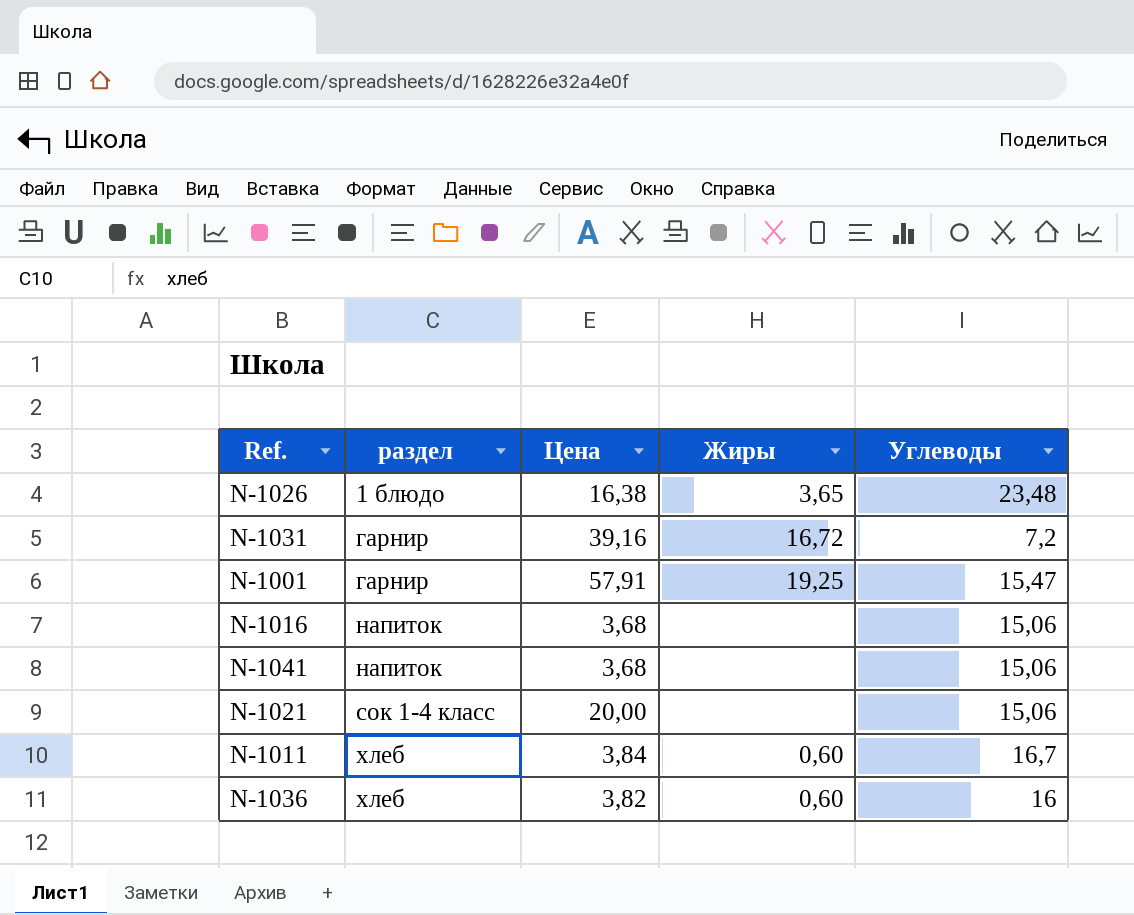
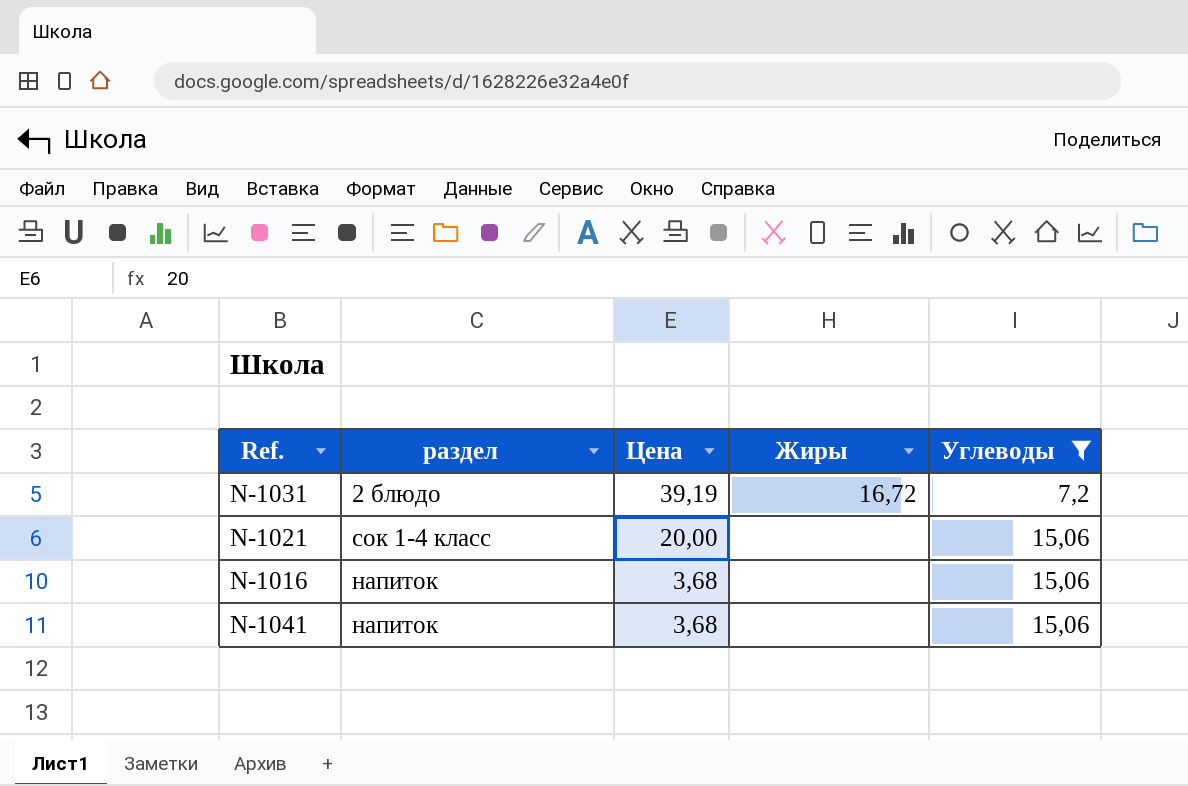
filter: none -> Углеводы <= 15,06
row order: раздел ascending -> Цена descending
N-1031 | раздел: гарнир -> 2 блюдо
N-1031 | Цена: 39,16 -> 39,19

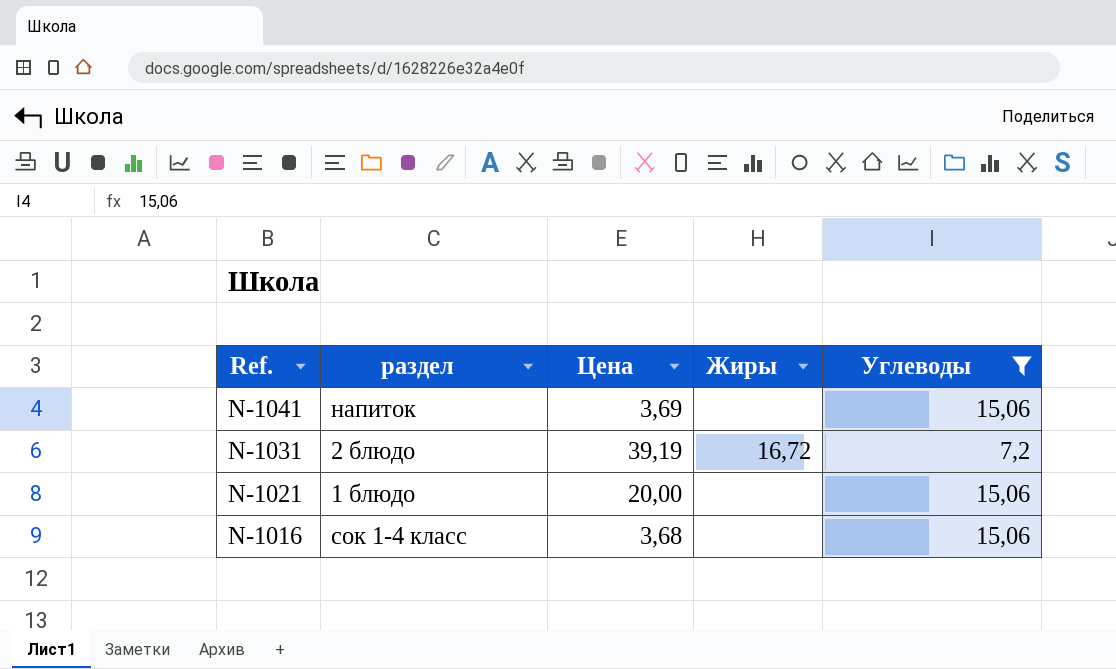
row order: Цена descending -> Ref. descending
N-1041 | Цена: 3,68 -> 3,69
N-1021 | раздел: сок 1-4 класс -> 1 блюдо
N-1016 | раздел: напиток -> сок 1-4 класс

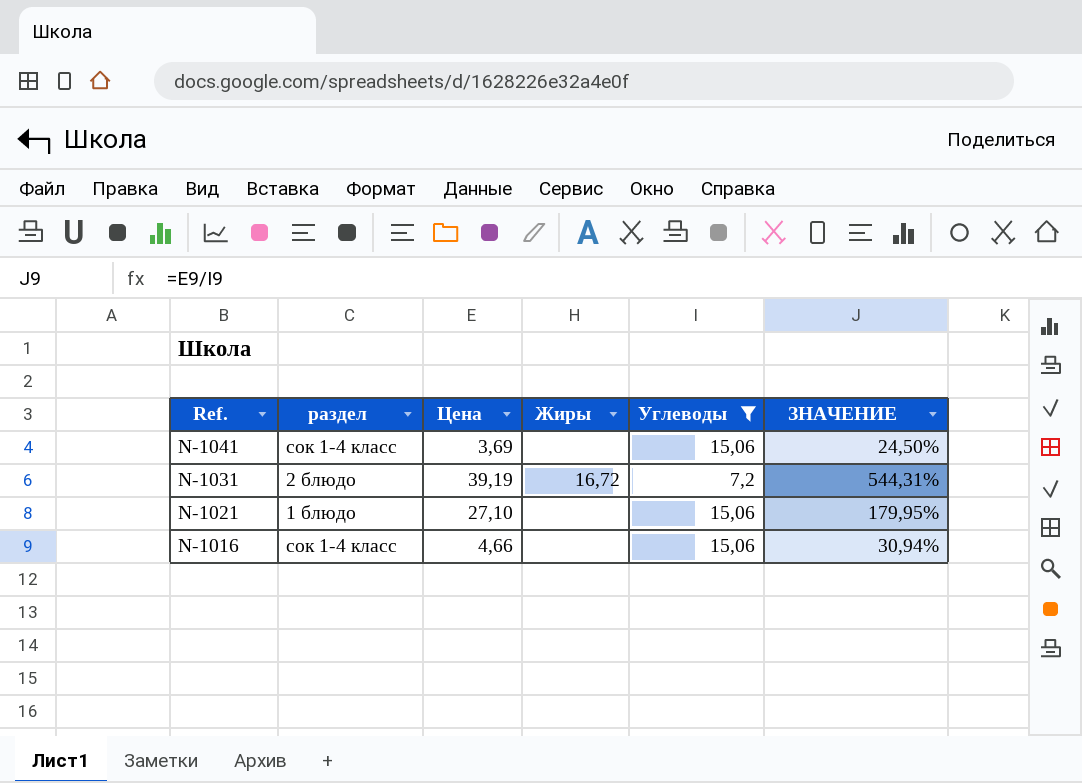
column ЗНАЧЕНИЕ | formula: none -> [Цена] / [Углеводы]
N-1041 | раздел: напиток -> сок 1-4 класс
N-1021 | Цена: 20,00 -> 27,10
N-1016 | Цена: 3,68 -> 4,66

